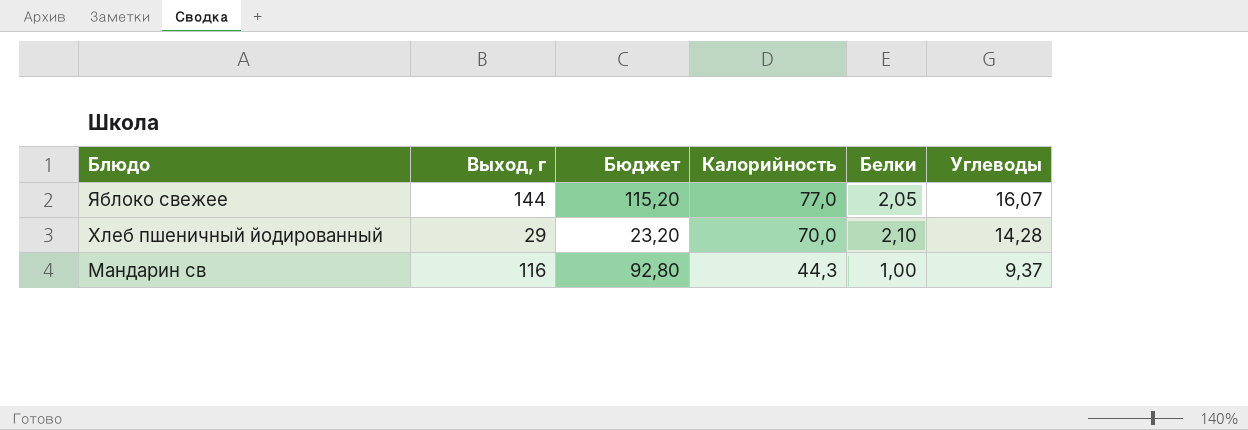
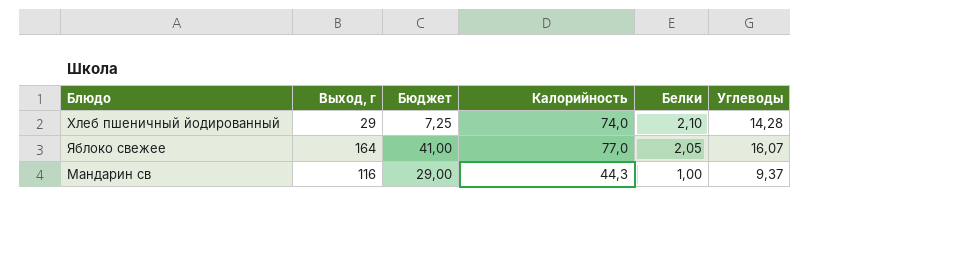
row order: Блюдо descending -> Белки descending
column Бюджет | formula: [Выход, г] * 0,8 -> [Выход, г] * 0,25
Хлеб пшеничный йодированный | Калорийность: 70,0 -> 74,0
Яблоко свежее | Выход, г: 144 -> 164

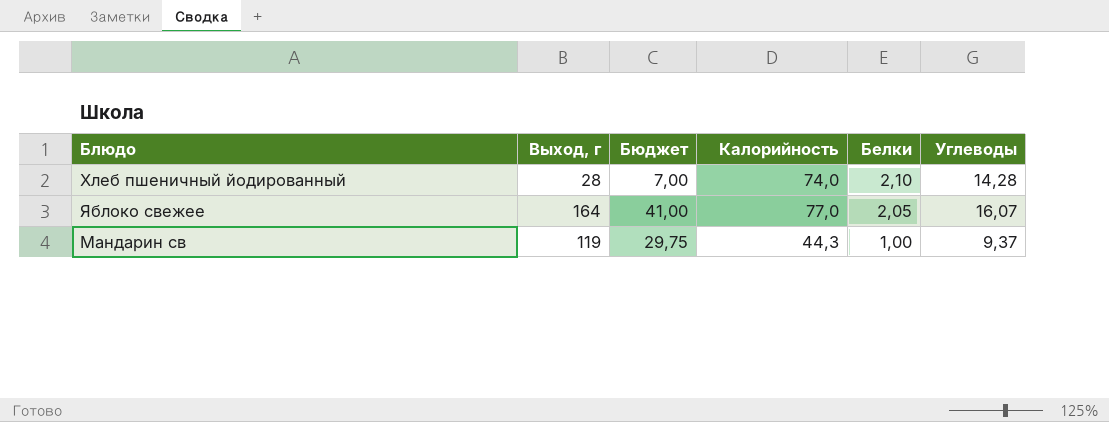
Хлеб пшеничный йодированный | Выход, г: 29 -> 28
Хлеб пшеничный йодированный | Бюджет: 7,25 -> 7,00
Мандарин св | Выход, г: 116 -> 119
Мандарин св | Бюджет: 29,00 -> 29,75

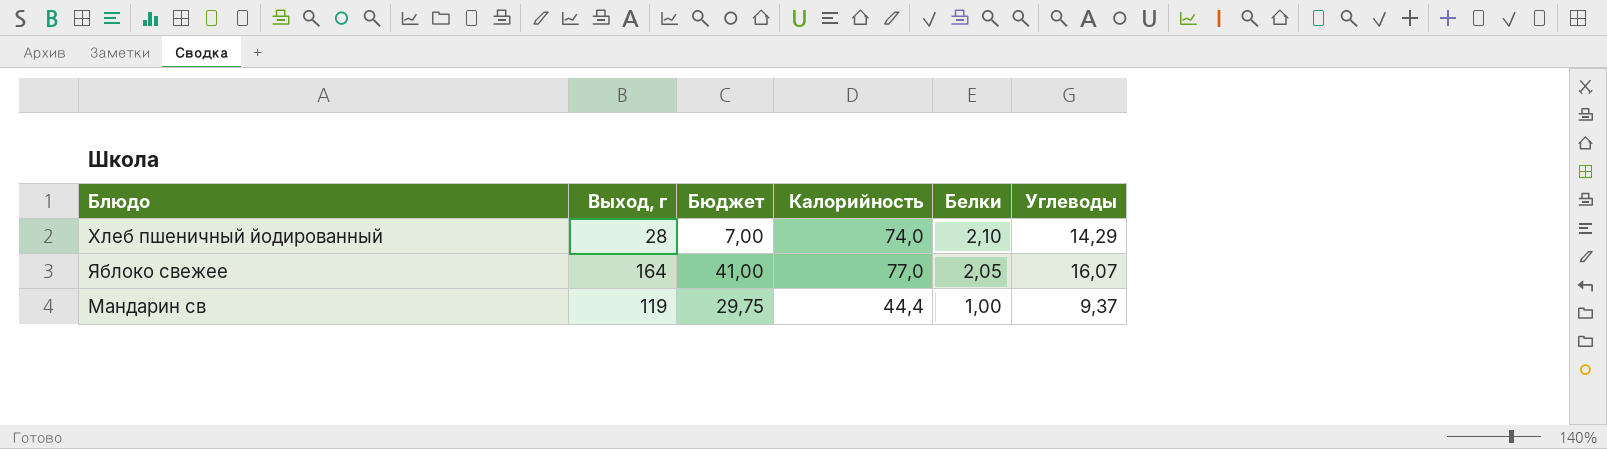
Хлеб пшеничный йодированный | Углеводы: 14,28 -> 14,29
Мандарин св | Калорийность: 44,3 -> 44,4

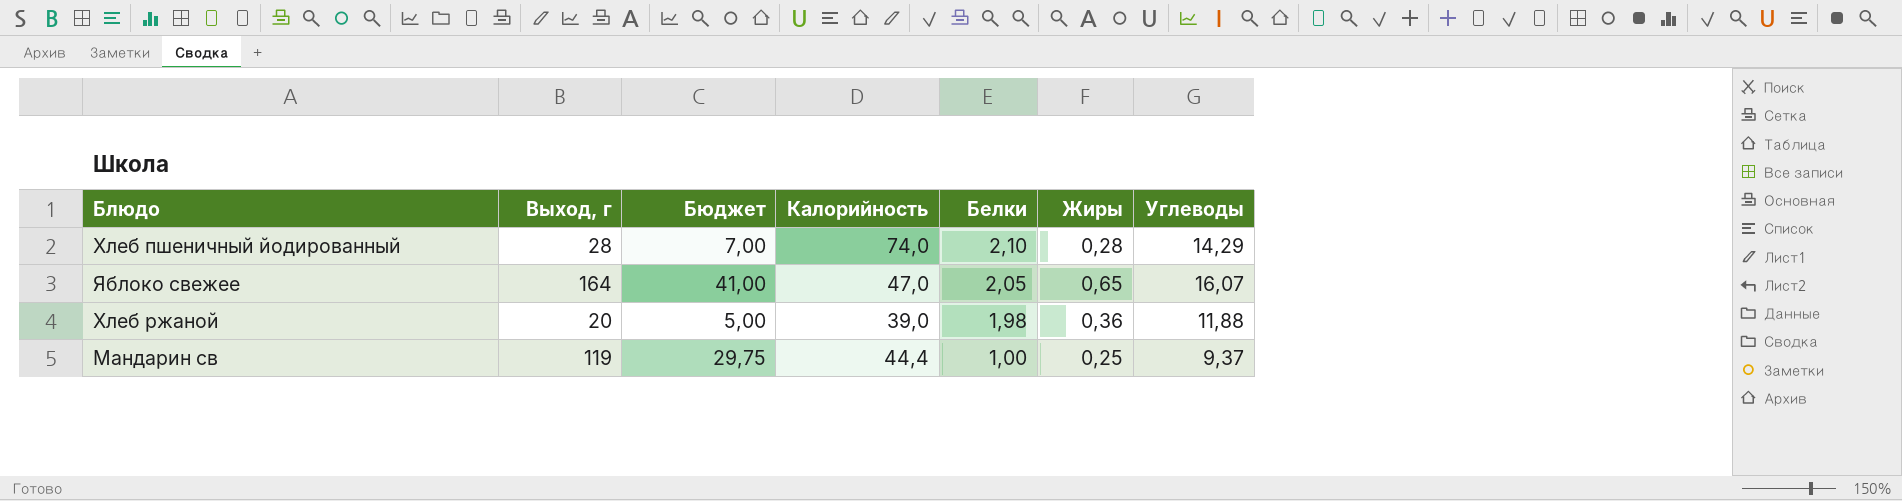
column Жиры | position: none -> 6
Яблоко свежее | Калорийность: 77,0 -> 47,0
row Хлеб ржаной: none -> 20 | 5,00 | 39,0 | 1,98 | 0,36 | 11,88

